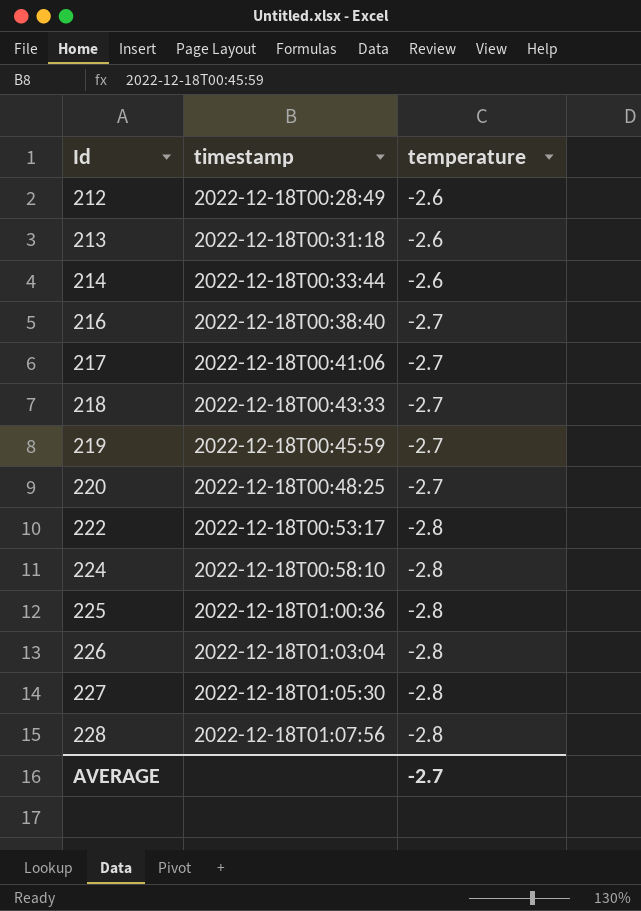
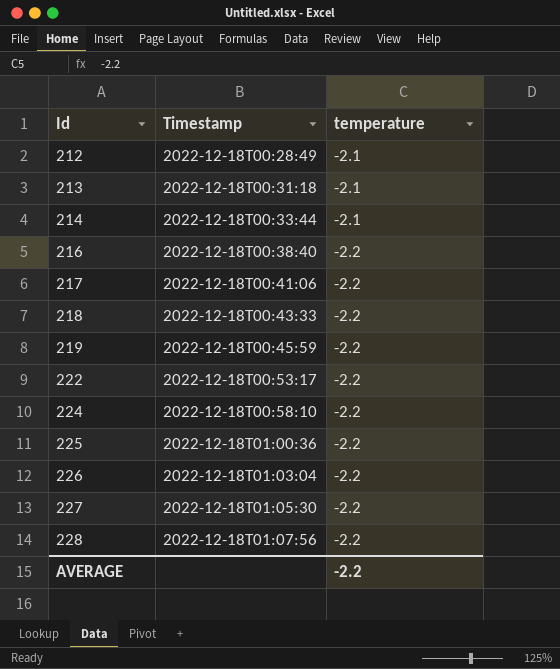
column name: timestamp -> Timestamp
row 220: 2022-12-18T00:48:25 | -2.7 -> none
212 | temperature: -2.6 -> -2.1
213 | temperature: -2.6 -> -2.1
214 | temperature: -2.6 -> -2.1
216 | temperature: -2.7 -> -2.2
217 | temperature: -2.7 -> -2.2
218 | temperature: -2.7 -> -2.2
219 | temperature: -2.7 -> -2.2
222 | temperature: -2.8 -> -2.2
224 | temperature: -2.8 -> -2.2
225 | temperature: -2.8 -> -2.2
226 | temperature: -2.8 -> -2.2
227 | temperature: -2.8 -> -2.2
228 | temperature: -2.8 -> -2.2
AVERAGE | temperature: -2.7 -> -2.2

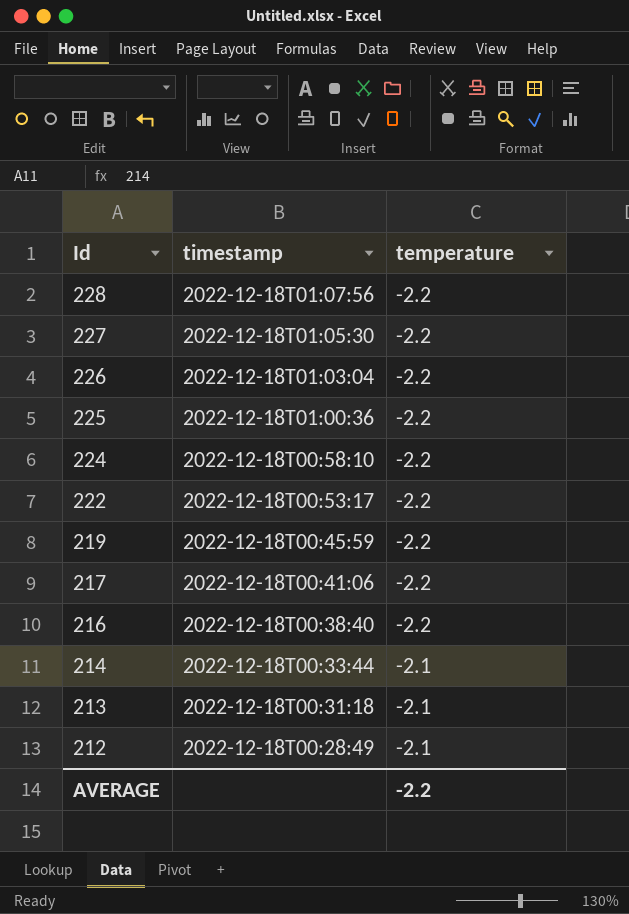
row order: Id ascending -> Id descending
column name: Timestamp -> timestamp
row 218: 2022-12-18T00:43:33 | -2.2 -> none

